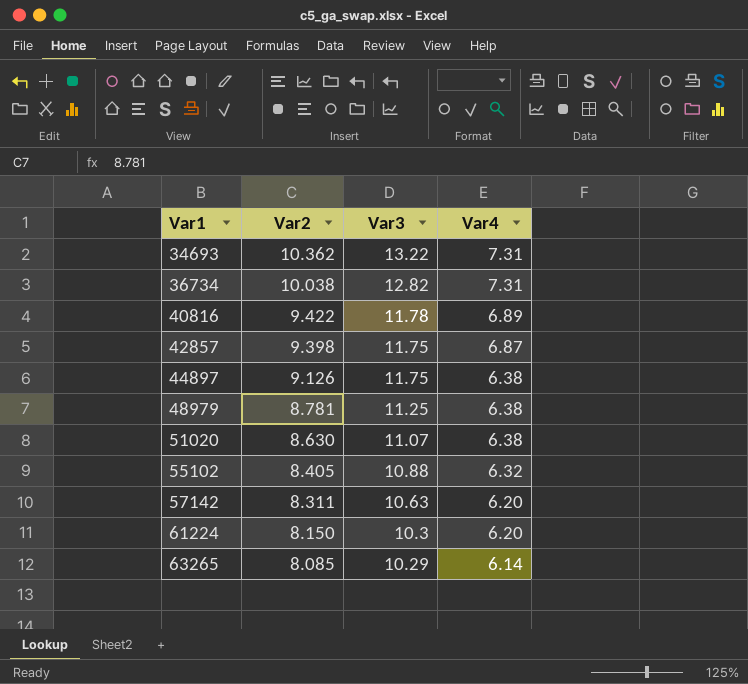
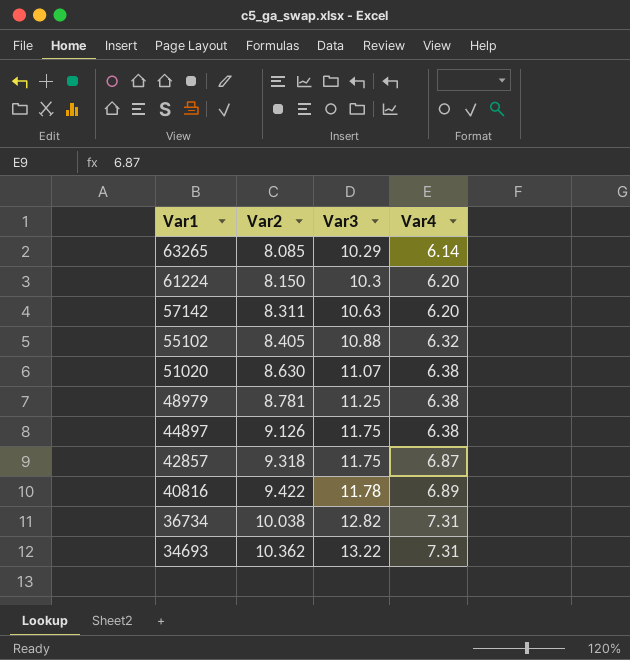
row order: Var1 ascending -> Var1 descending
42857 | Var2: 9.398 -> 9.318

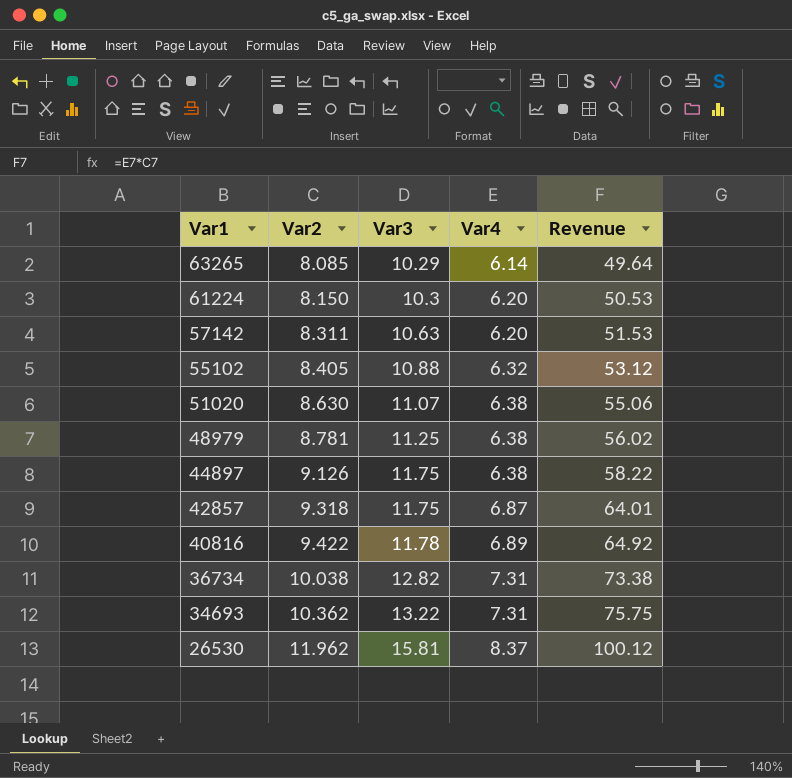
column Revenue | formula: none -> [Var2] * [Var4]
row 26530: none -> 11.962 | 15.81 | 8.37 | 100.12

